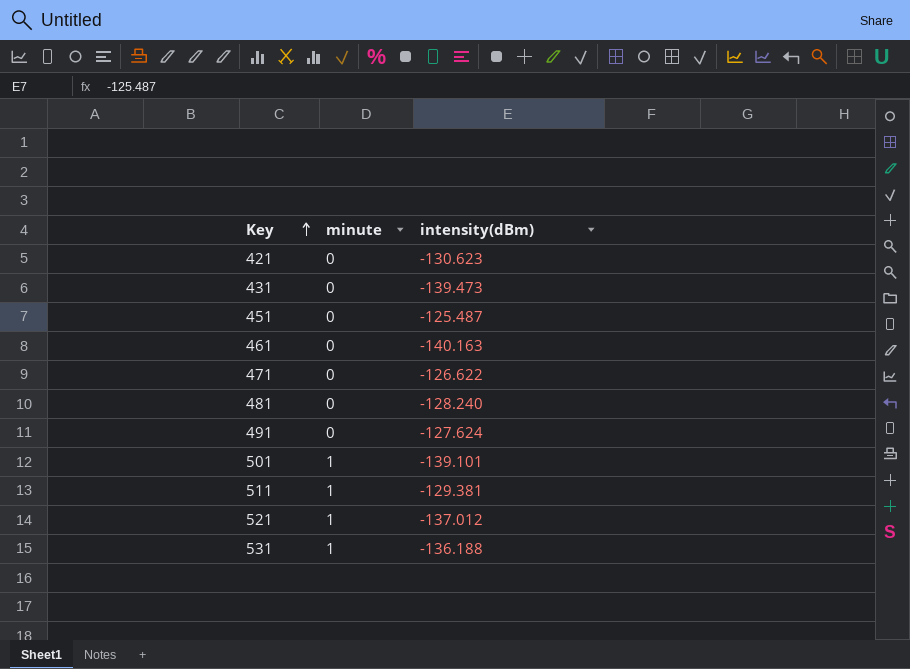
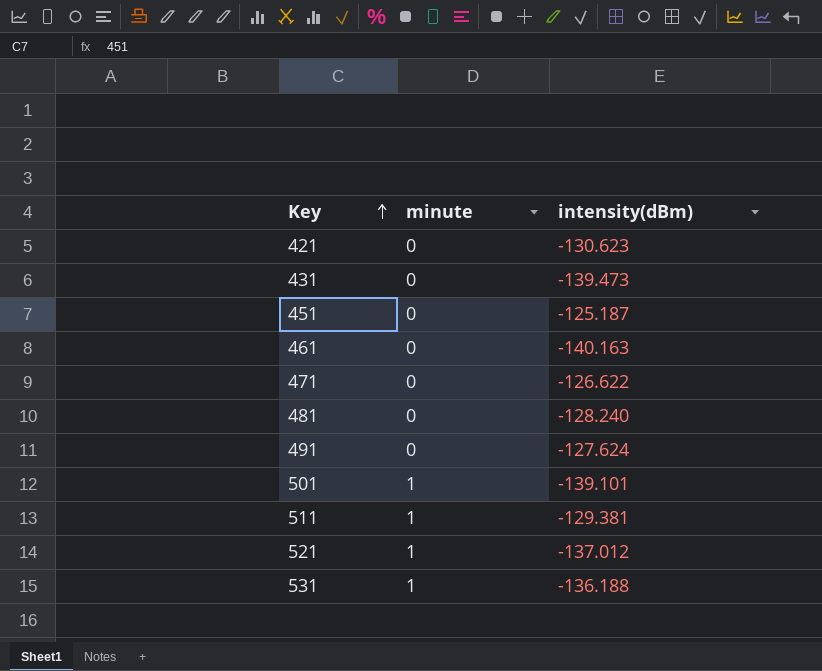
451 | intensity(dBm): -125.487 -> -125.187

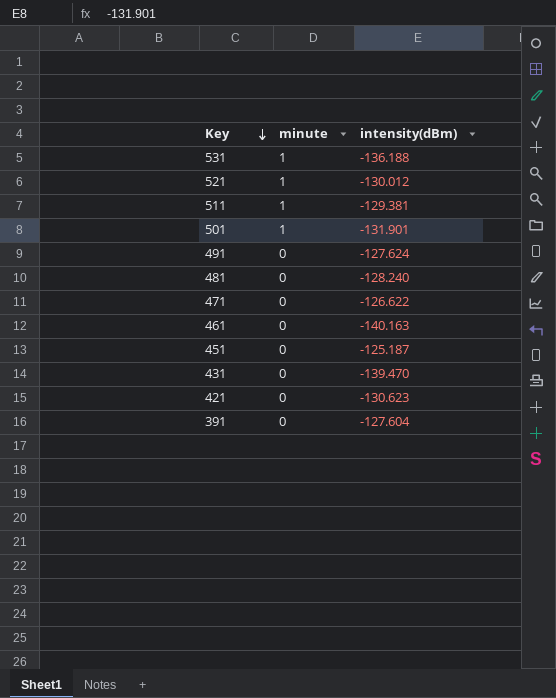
row order: Key ascending -> Key descending
521 | intensity(dBm): -137.012 -> -130.012
501 | intensity(dBm): -139.101 -> -131.901
431 | intensity(dBm): -139.473 -> -139.470
row 391: none -> 0 | -127.604

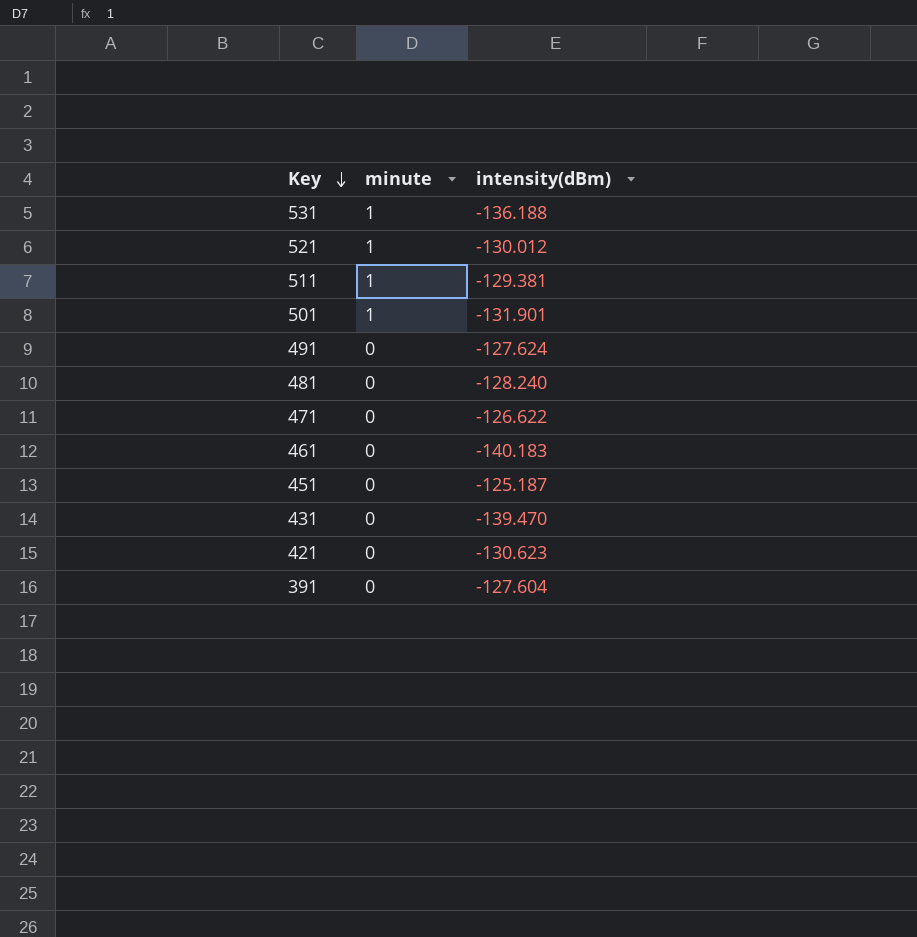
461 | intensity(dBm): -140.163 -> -140.183

